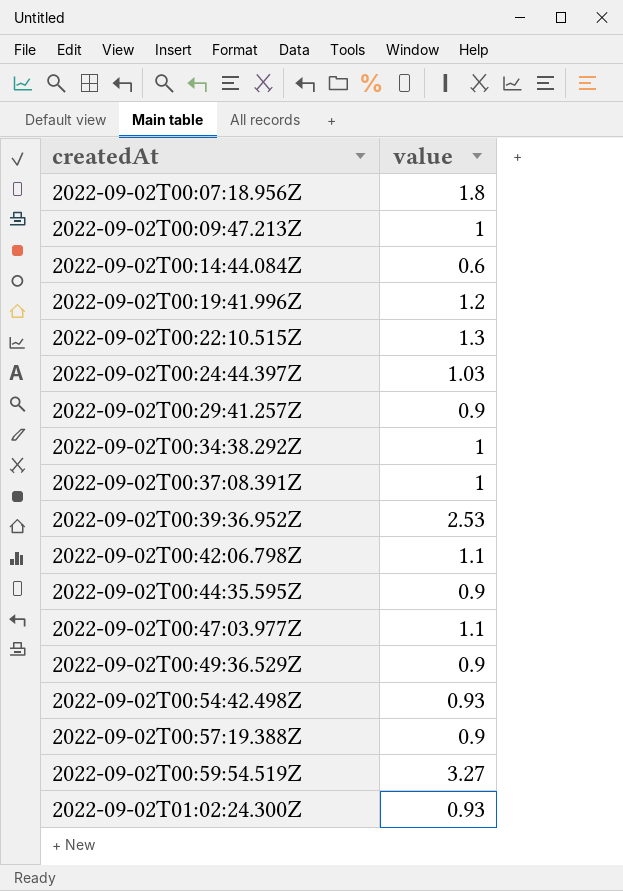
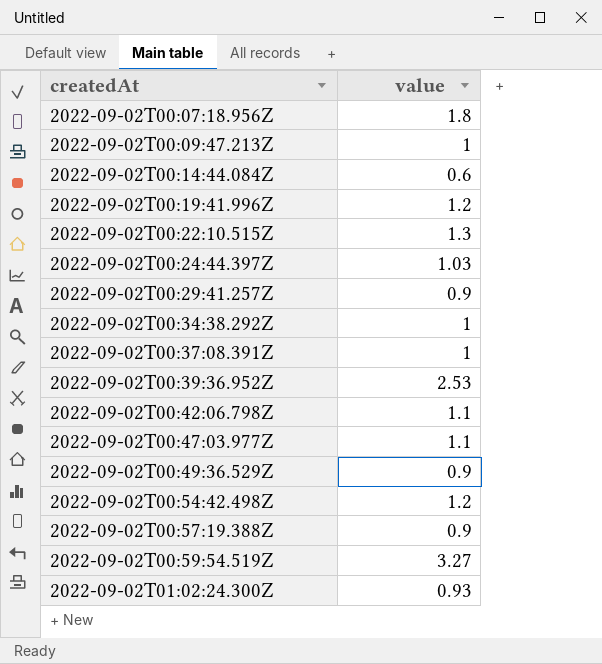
row 2022-09-02T00:44:35.595Z: 0.9 -> none
2022-09-02T00:54:42.498Z | value: 0.93 -> 1.2

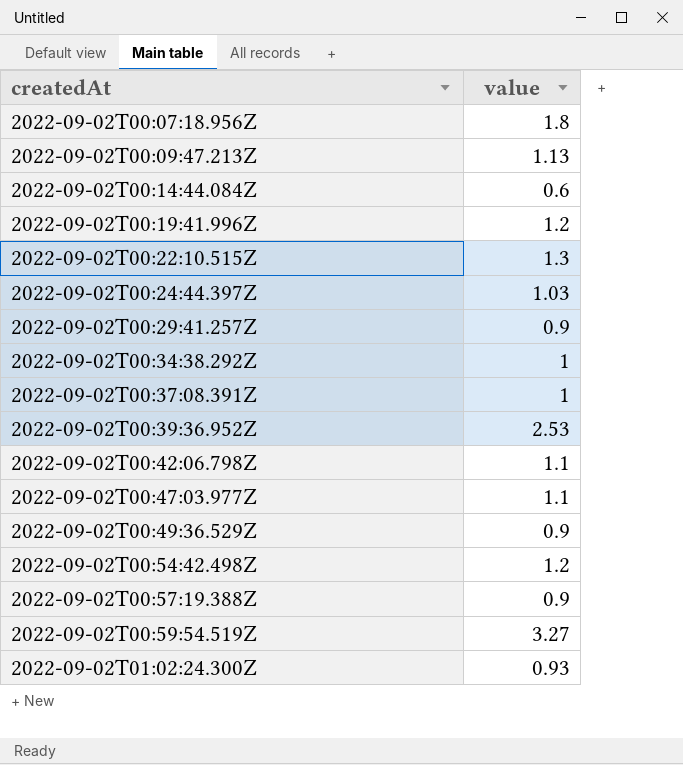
2022-09-02T00:09:47.213Z | value: 1 -> 1.13

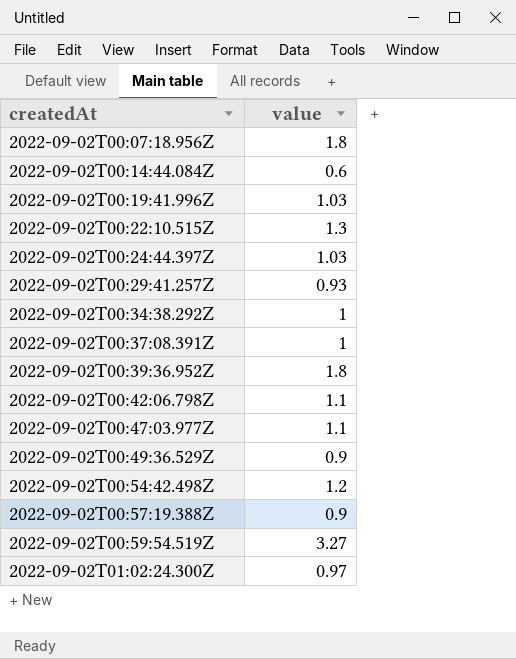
row 2022-09-02T00:09:47.213Z: 1.13 -> none
2022-09-02T00:19:41.996Z | value: 1.2 -> 1.03
2022-09-02T00:29:41.257Z | value: 0.9 -> 0.93
2022-09-02T00:39:36.952Z | value: 2.53 -> 1.8
2022-09-02T01:02:24.300Z | value: 0.93 -> 0.97

